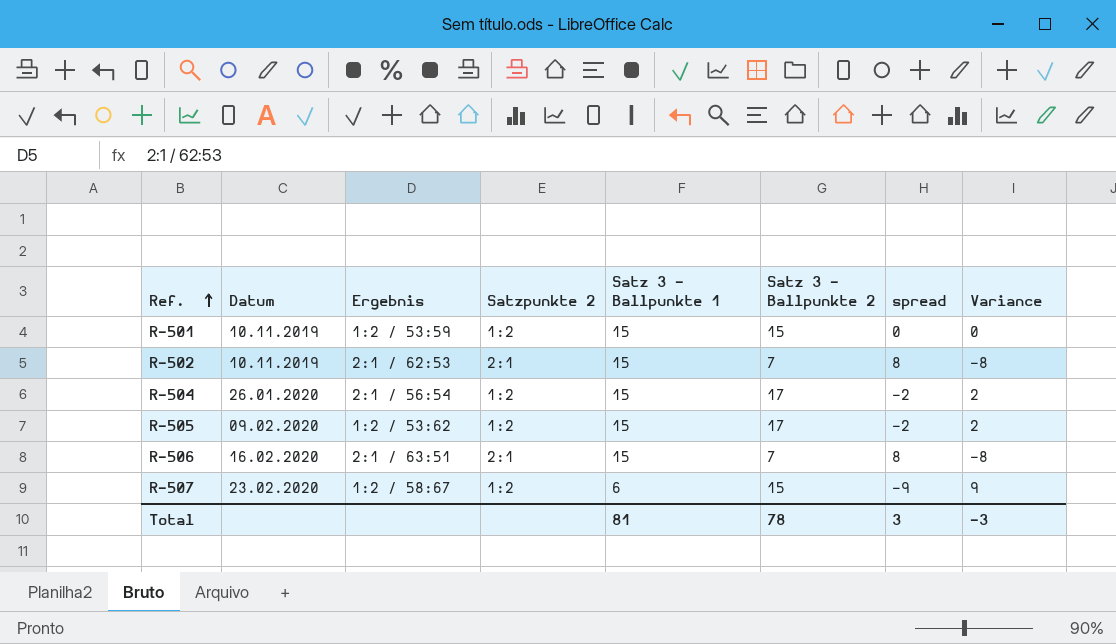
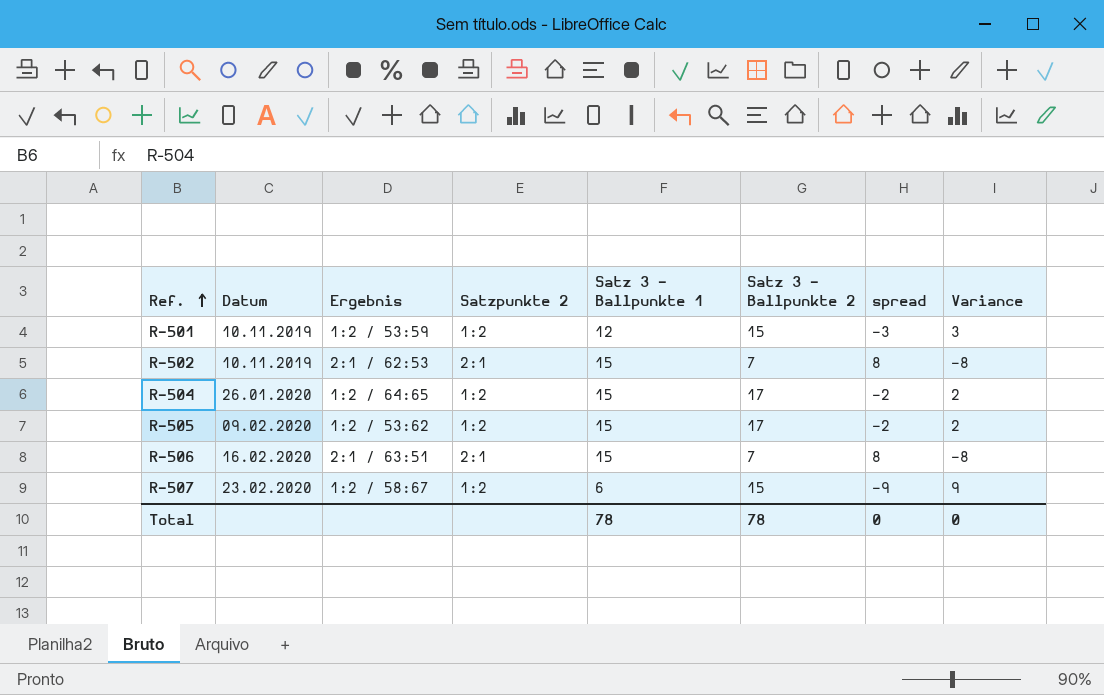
R-501 | Satz 3 - Ballpunkte 1: 15 -> 12
R-501 | spread: 0 -> -3
R-501 | Variance: 0 -> 3
R-504 | Ergebnis: 2:1 / 56:54 -> 1:2 / 64:65
Total | Satz 3 - Ballpunkte 1: 81 -> 78
Total | spread: 3 -> 0
Total | Variance: -3 -> 0

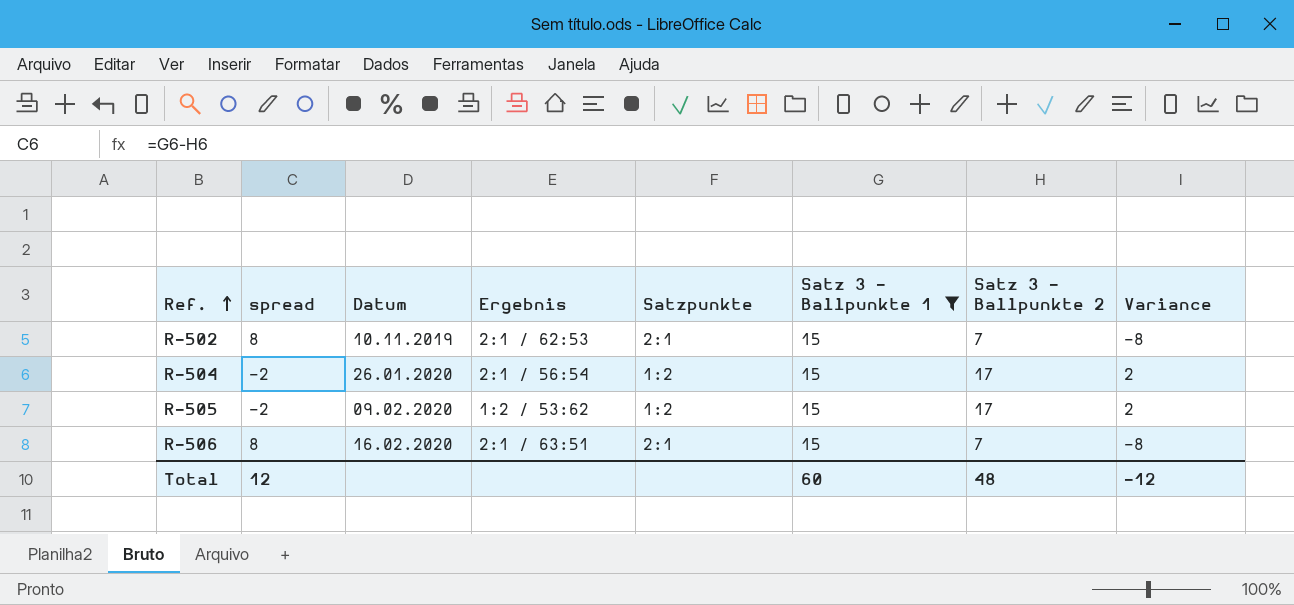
filter: none -> Satz 3 - Ballpunkte 1 = 15
column spread | position: 7 -> 2
column name: Satzpunkte 2 -> Satzpunkte
R-504 | Ergebnis: 1:2 / 64:65 -> 2:1 / 56:54
Total | spread: 0 -> 12
Total | Satz 3 - Ballpunkte 1: 78 -> 60
Total | Satz 3 - Ballpunkte 2: 78 -> 48
Total | Variance: 0 -> -12

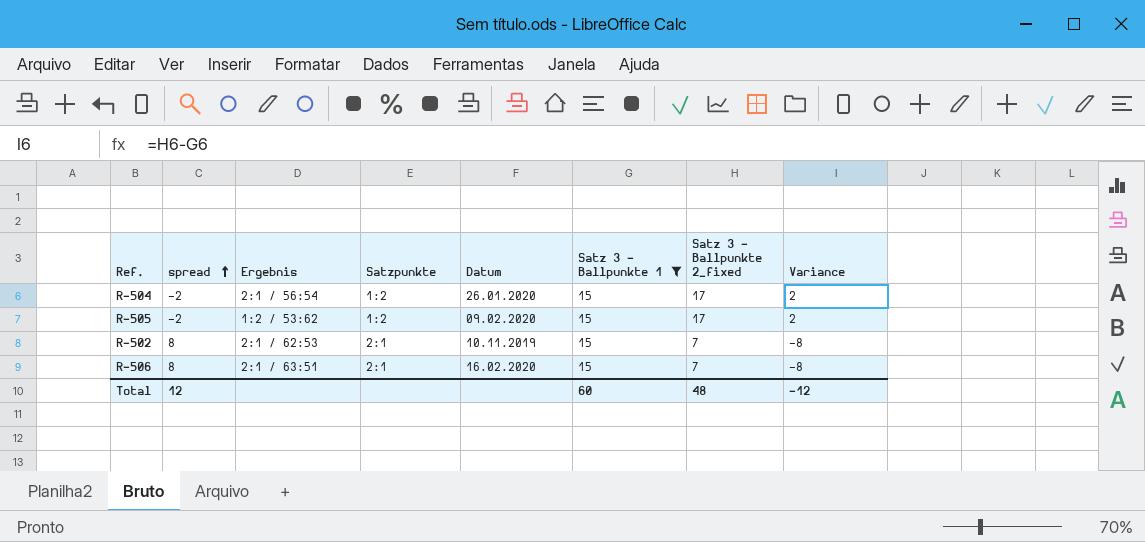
row order: Ref. ascending -> spread ascending
column Datum | position: 3 -> 5
column name: Satz 3 - Ballpunkte 2 -> Satz 3 - Ballpunkte 2_fixed

